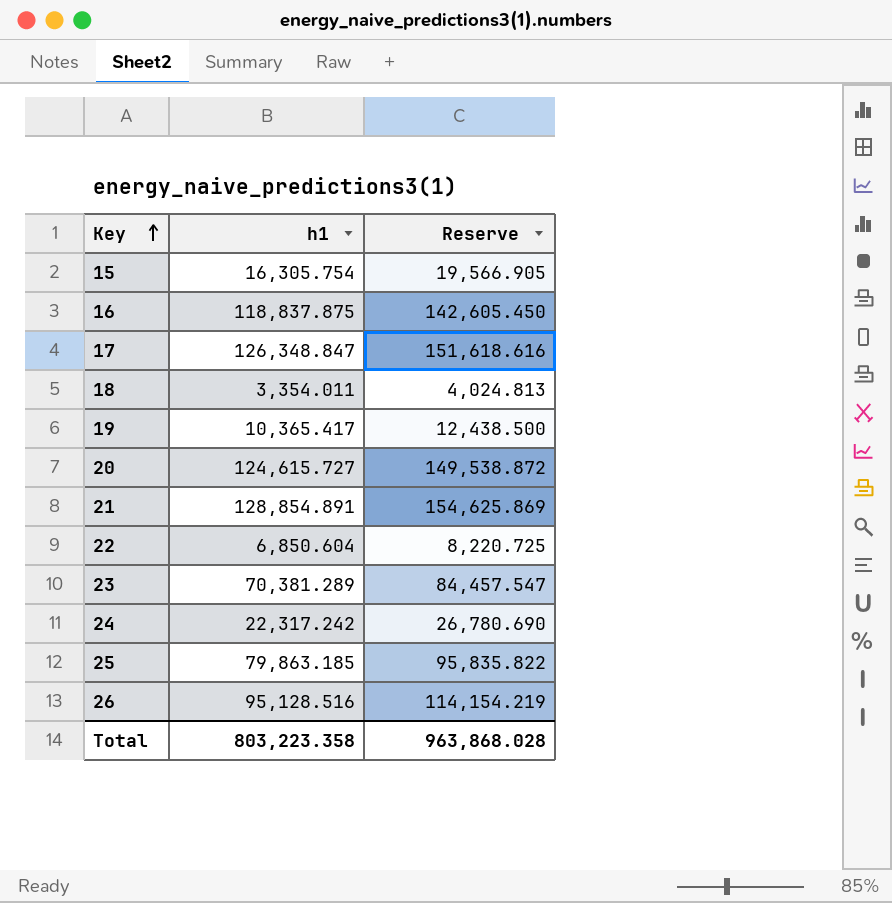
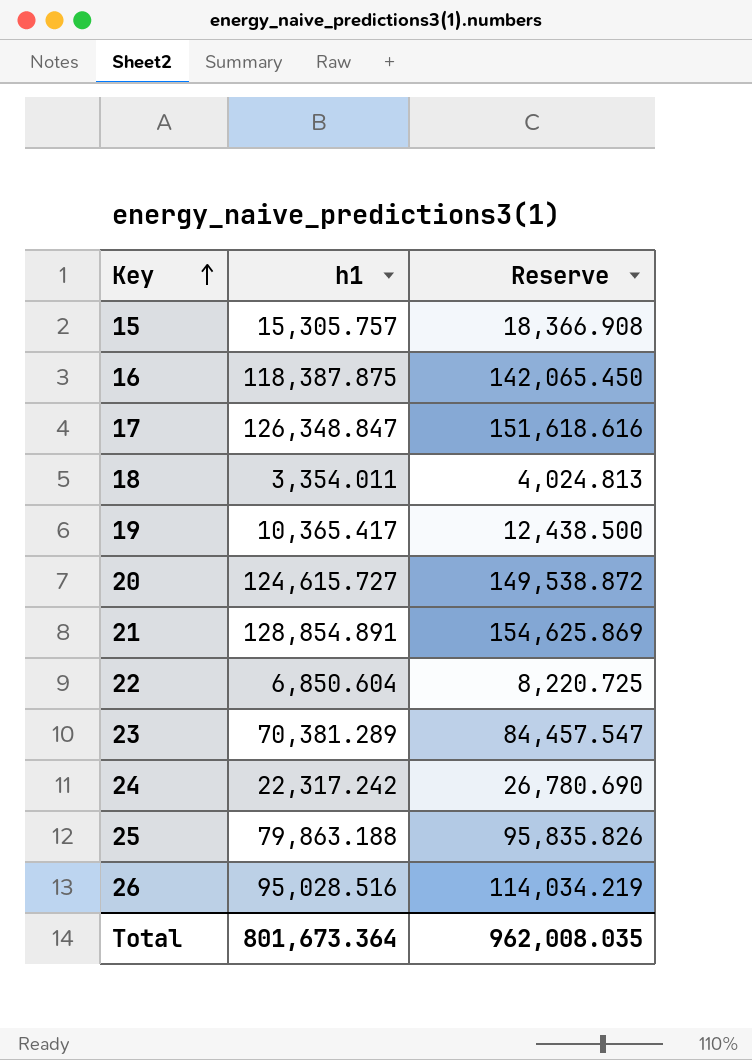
15 | h1: 16,305.754 -> 15,305.757
15 | Reserve: 19,566.905 -> 18,366.908
16 | h1: 118,837.875 -> 118,387.875
16 | Reserve: 142,605.450 -> 142,065.450
25 | h1: 79,863.185 -> 79,863.188
25 | Reserve: 95,835.822 -> 95,835.826
26 | h1: 95,128.516 -> 95,028.516
26 | Reserve: 114,154.219 -> 114,034.219
Total | h1: 803,223.358 -> 801,673.364
Total | Reserve: 963,868.028 -> 962,008.035

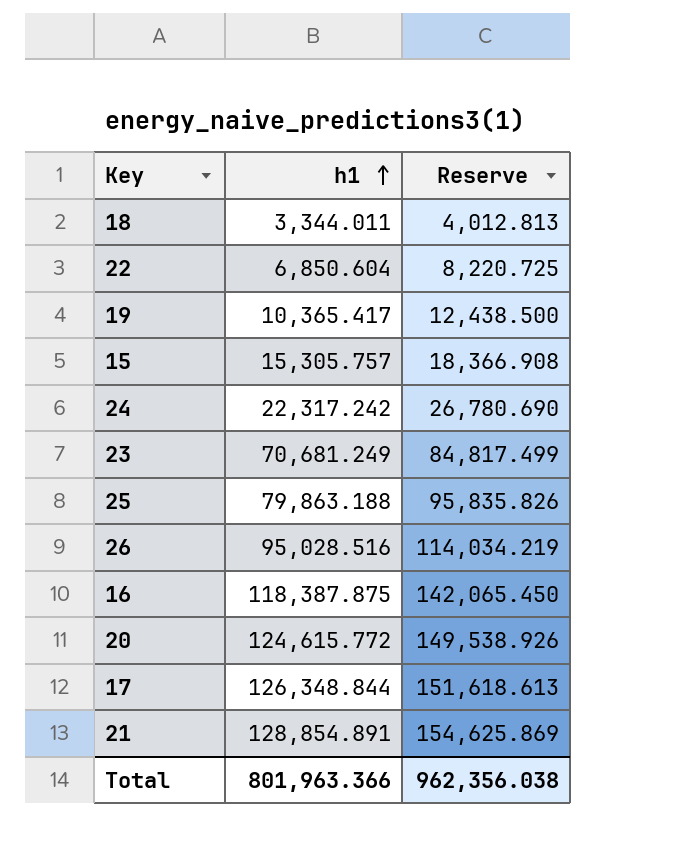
row order: Key ascending -> h1 ascending
18 | h1: 3,354.011 -> 3,344.011
18 | Reserve: 4,024.813 -> 4,012.813
23 | h1: 70,381.289 -> 70,681.249
23 | Reserve: 84,457.547 -> 84,817.499
20 | h1: 124,615.727 -> 124,615.772
20 | Reserve: 149,538.872 -> 149,538.926
17 | h1: 126,348.847 -> 126,348.844
17 | Reserve: 151,618.616 -> 151,618.613
Total | h1: 801,673.364 -> 801,963.366
Total | Reserve: 962,008.035 -> 962,356.038

